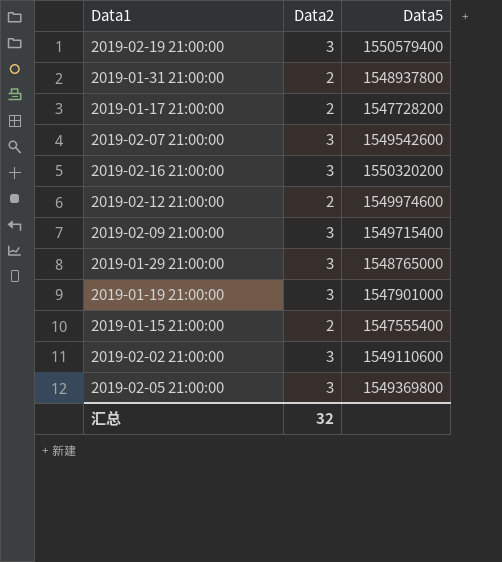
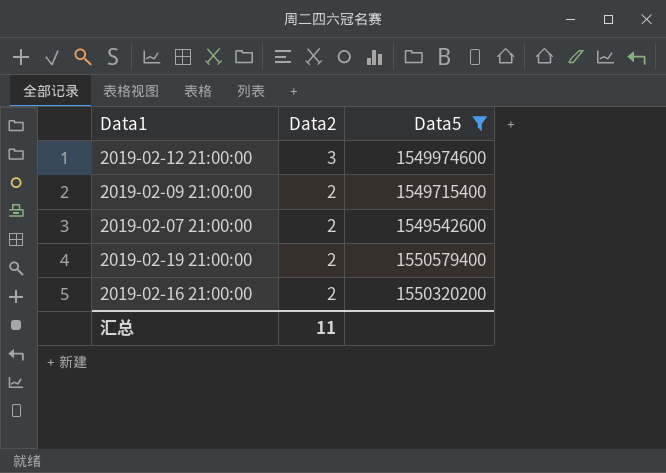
filter: none -> Data5 >= 1549542600
row order: none -> Data2 descending
2019-02-12 21:00:00 | Data2: 2 -> 3
2019-02-09 21:00:00 | Data2: 3 -> 2
2019-02-07 21:00:00 | Data2: 3 -> 2
2019-02-19 21:00:00 | Data2: 3 -> 2
2019-02-16 21:00:00 | Data2: 3 -> 2
汇总 | Data2: 32 -> 11

